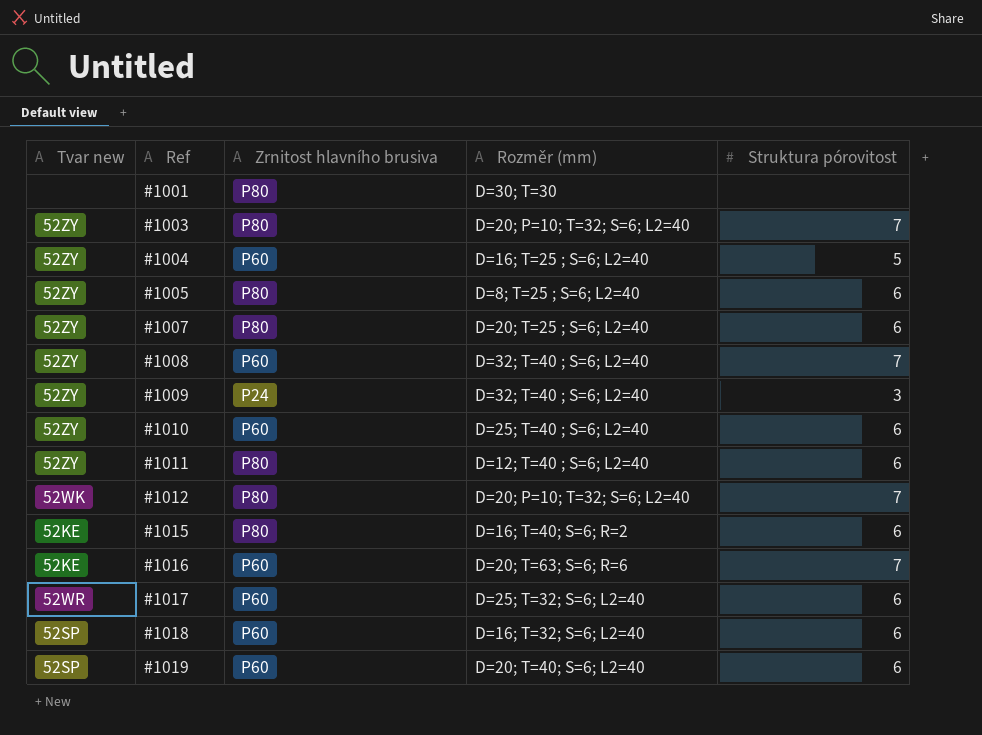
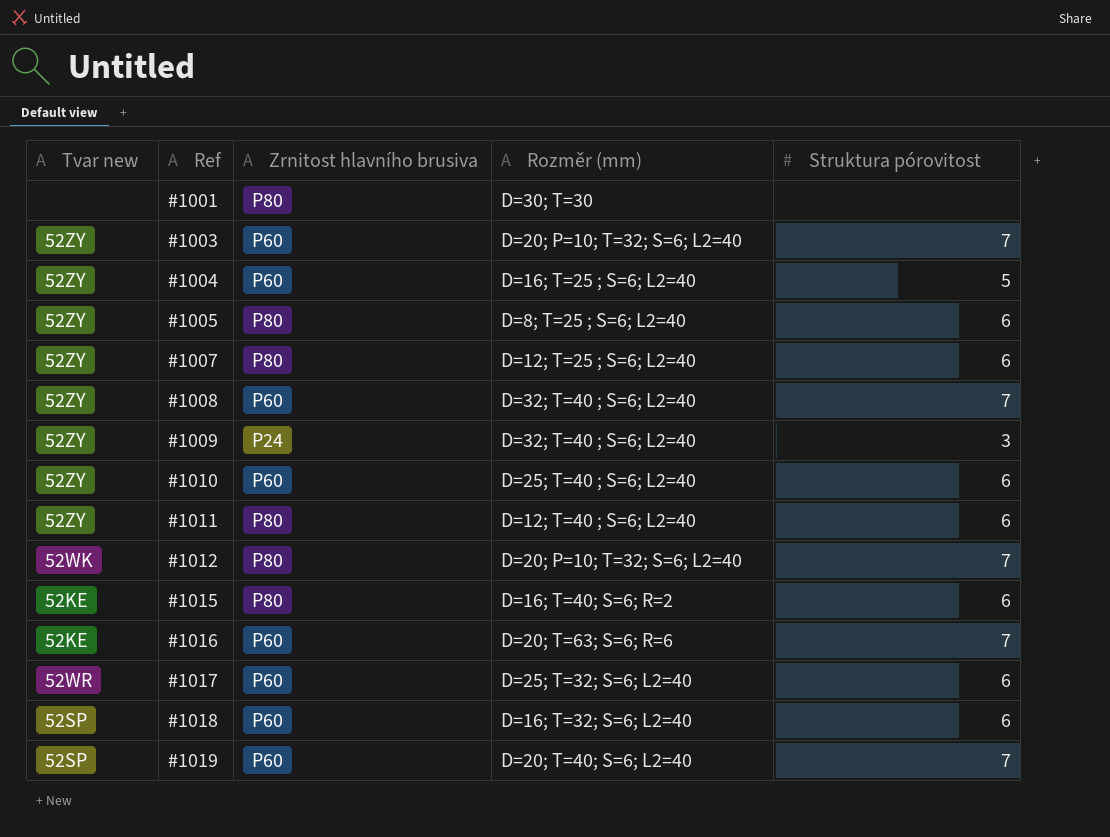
#1003 | Zrnitost hlavního brusiva: P80 -> P60
#1007 | Rozměr (mm): D=20; T=25 ; S=6; L2=40 -> D=12; T=25 ; S=6; L2=40
#1019 | Struktura pórovitost: 6 -> 7

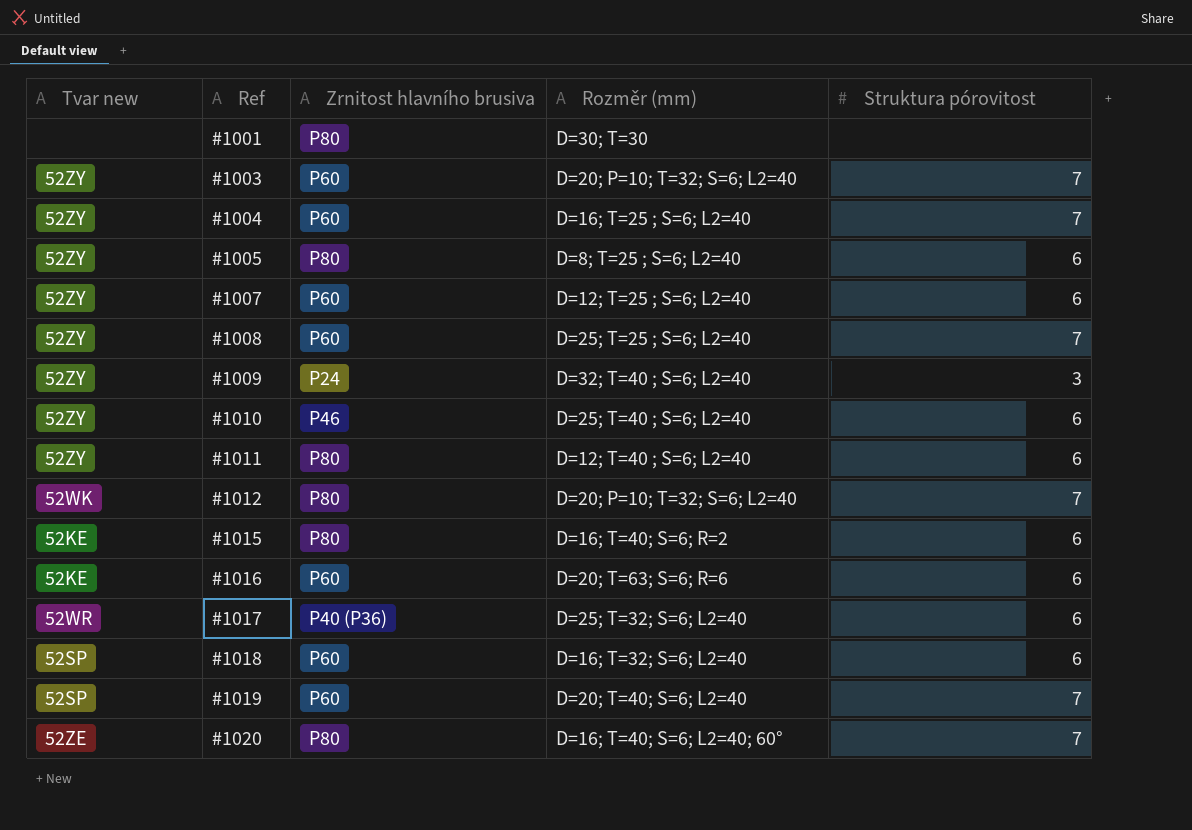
#1004 | Struktura pórovitost: 5 -> 7
#1007 | Zrnitost hlavního brusiva: P80 -> P60
#1008 | Rozměr (mm): D=32; T=40 ; S=6; L2=40 -> D=25; T=25 ; S=6; L2=40
#1010 | Zrnitost hlavního brusiva: P60 -> P46
#1016 | Struktura pórovitost: 7 -> 6
#1017 | Zrnitost hlavního brusiva: P60 -> P40 (P36)
row #1020: none -> 52ZE | P80 | D=16; T=40; S=6; L2=40; 60° | 7

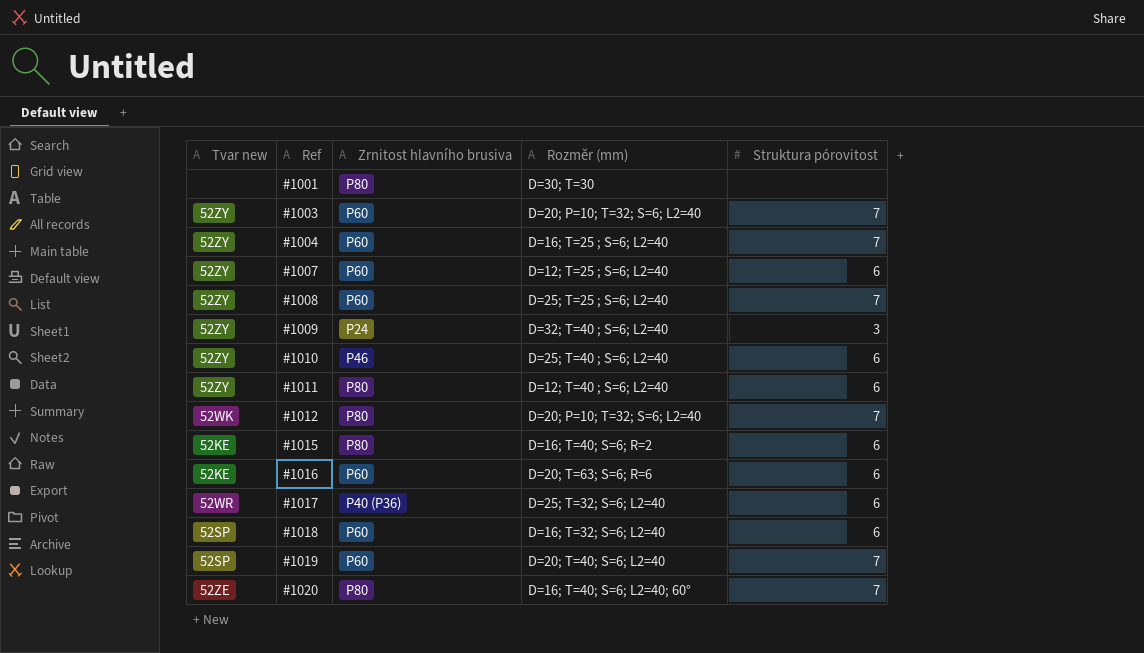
row #1005: 52ZY | P80 | D=8; T=25 ; S=6; L2=40 | 6 -> none

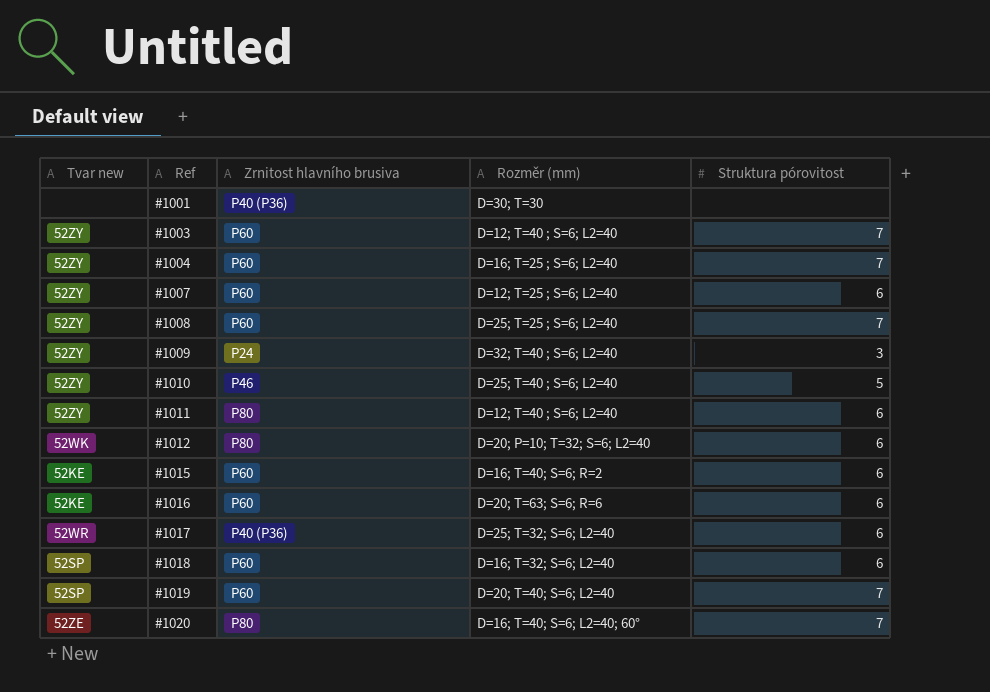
#1001 | Zrnitost hlavního brusiva: P80 -> P40 (P36)
#1003 | Rozměr (mm): D=20; P=10; T=32; S=6; L2=40 -> D=12; T=40 ; S=6; L2=40
#1010 | Struktura pórovitost: 6 -> 5
#1012 | Struktura pórovitost: 7 -> 6
#1015 | Zrnitost hlavního brusiva: P80 -> P60

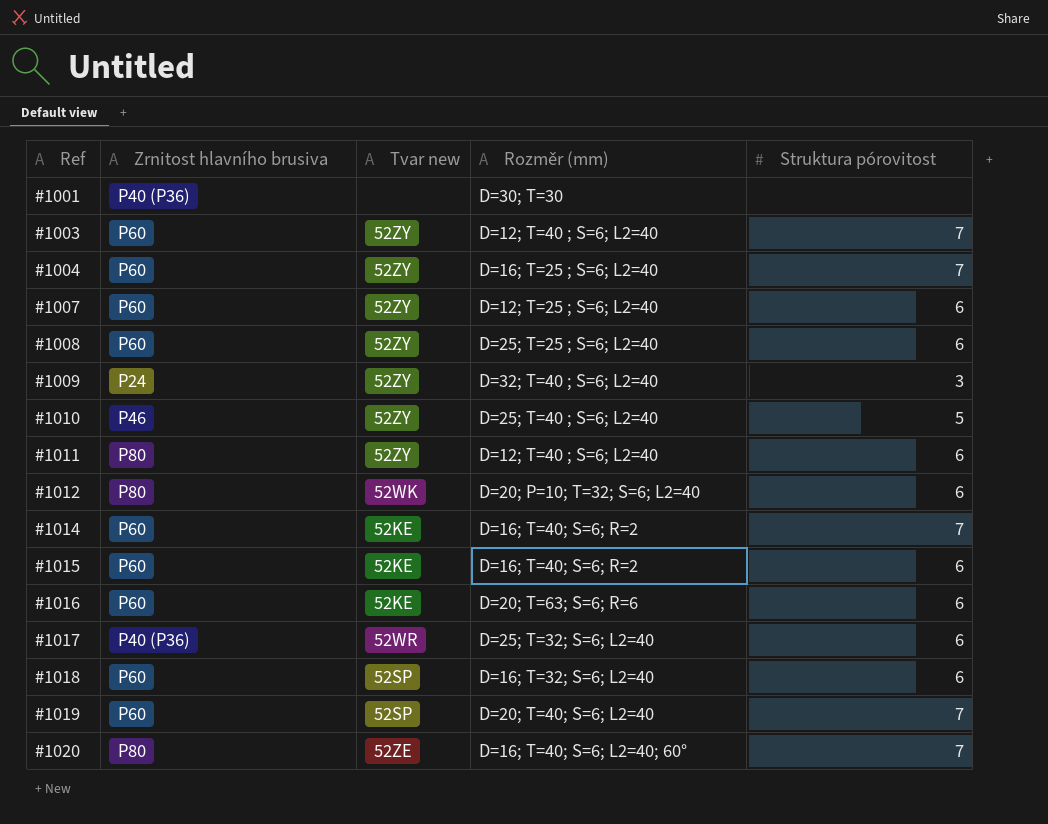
column Tvar new | position: 1 -> 3
#1008 | Struktura pórovitost: 7 -> 6
row #1014: none -> P60 | 52KE | D=16; T=40; S=6; R=2 | 7

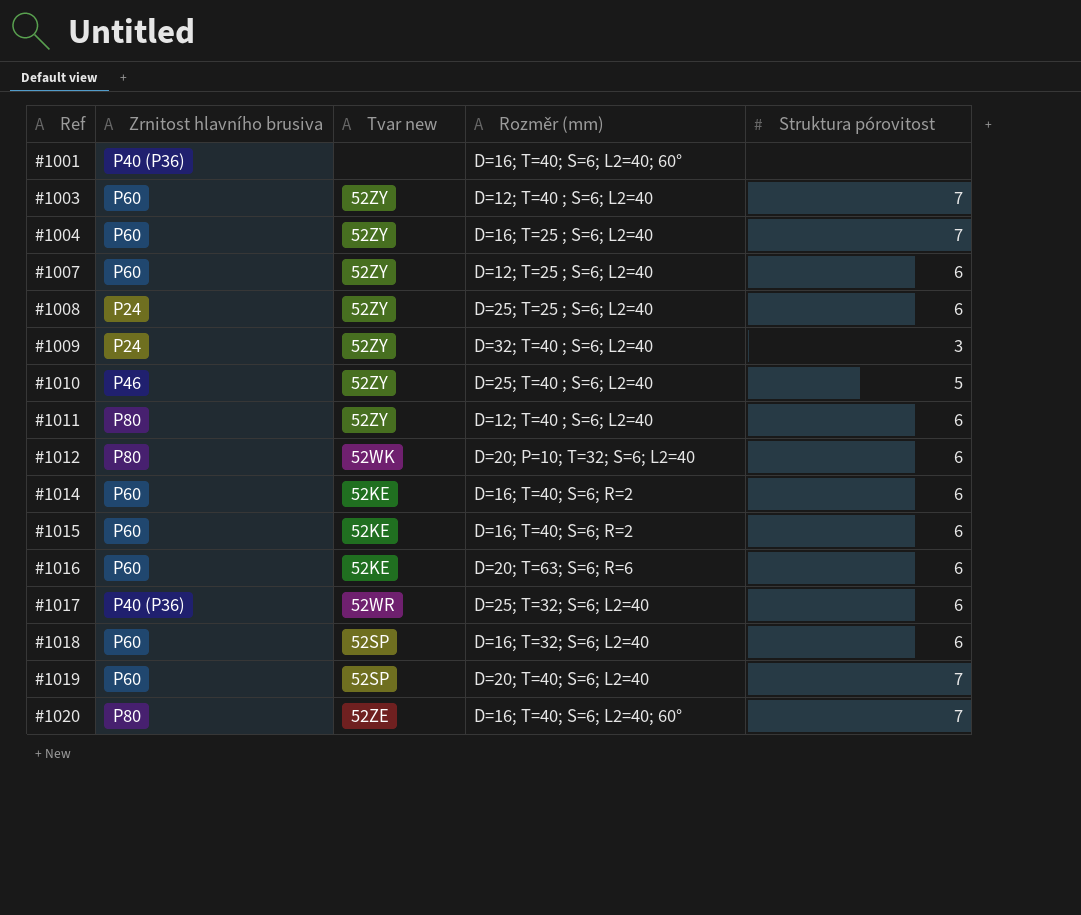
#1001 | Rozměr (mm): D=30; T=30 -> D=16; T=40; S=6; L2=40; 60°
#1008 | Zrnitost hlavního brusiva: P60 -> P24
#1014 | Struktura pórovitost: 7 -> 6

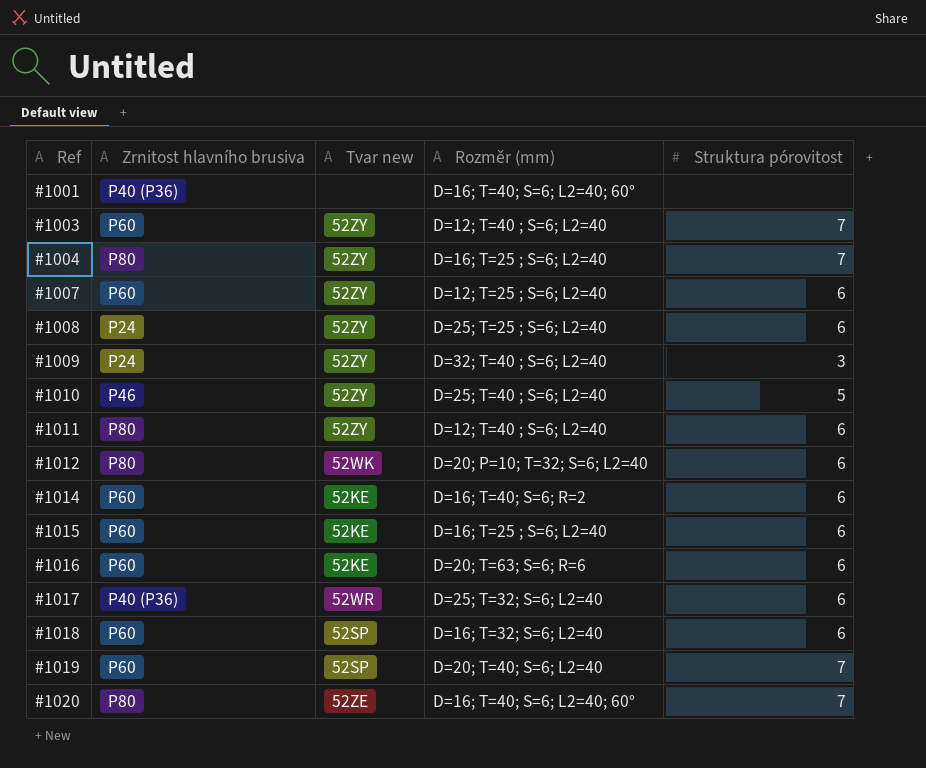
#1004 | Zrnitost hlavního brusiva: P60 -> P80
#1015 | Rozměr (mm): D=16; T=40; S=6; R=2 -> D=16; T=25 ; S=6; L2=40

